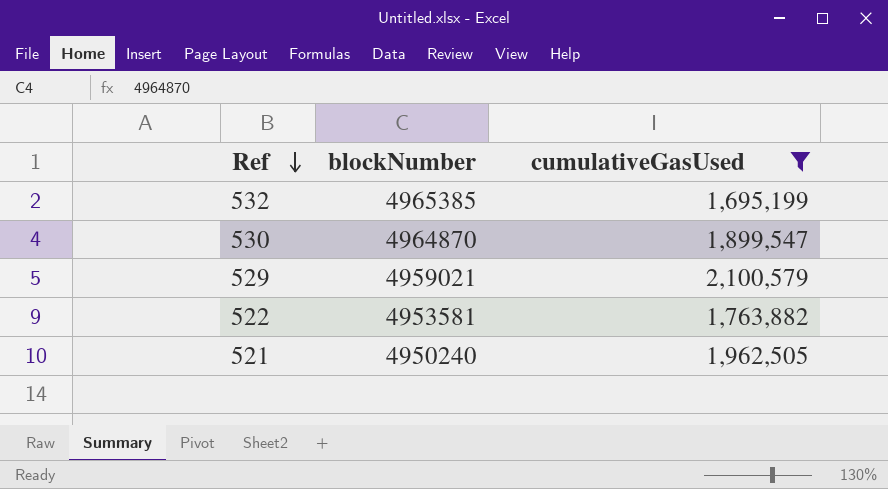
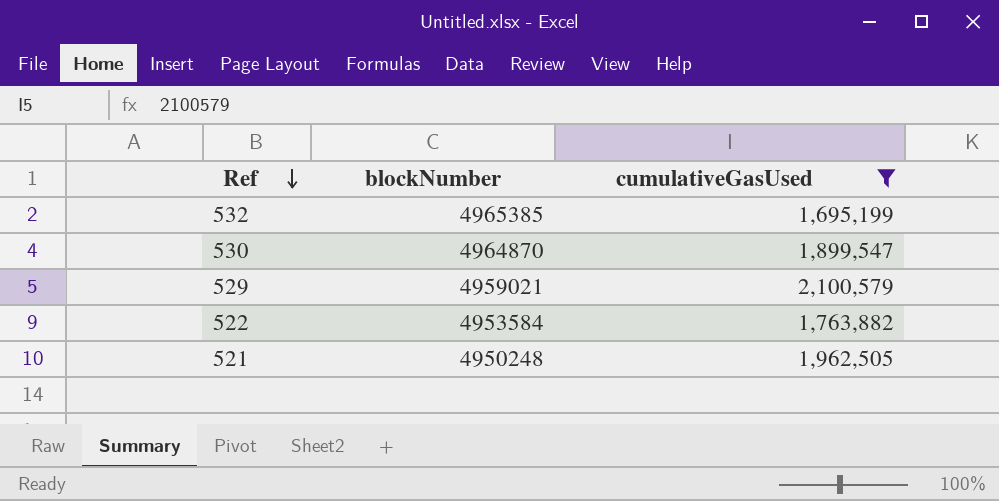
522 | blockNumber: 4953581 -> 4953584
521 | blockNumber: 4950240 -> 4950248

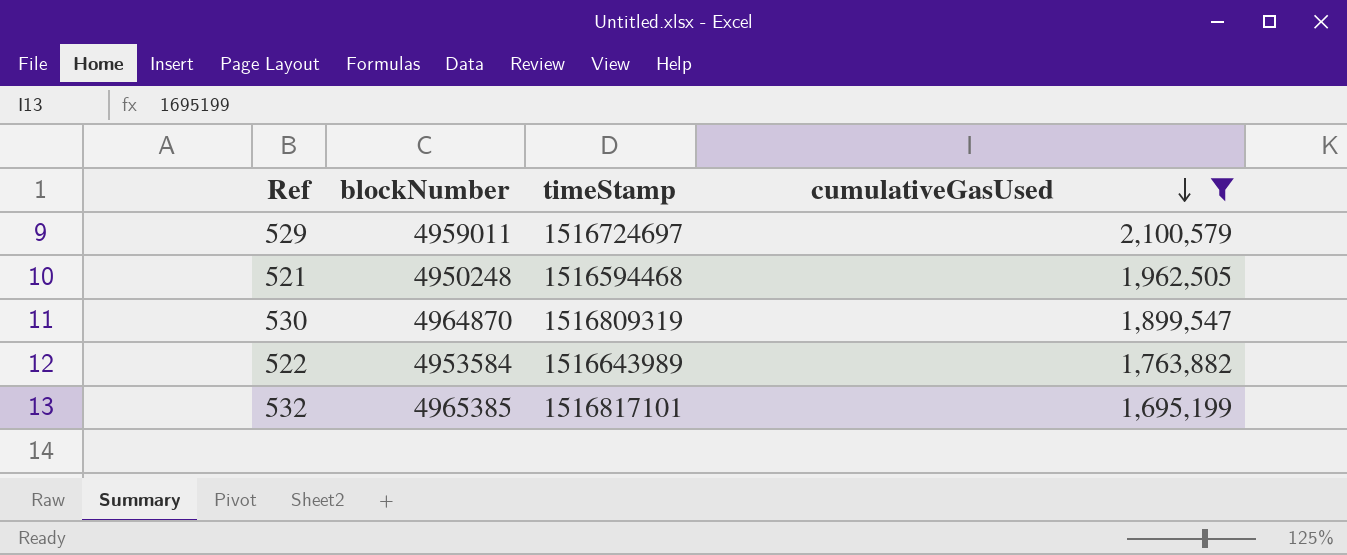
row order: Ref descending -> cumulativeGasUsed descending
column timeStamp | position: none -> 3
529 | blockNumber: 4959021 -> 4959011

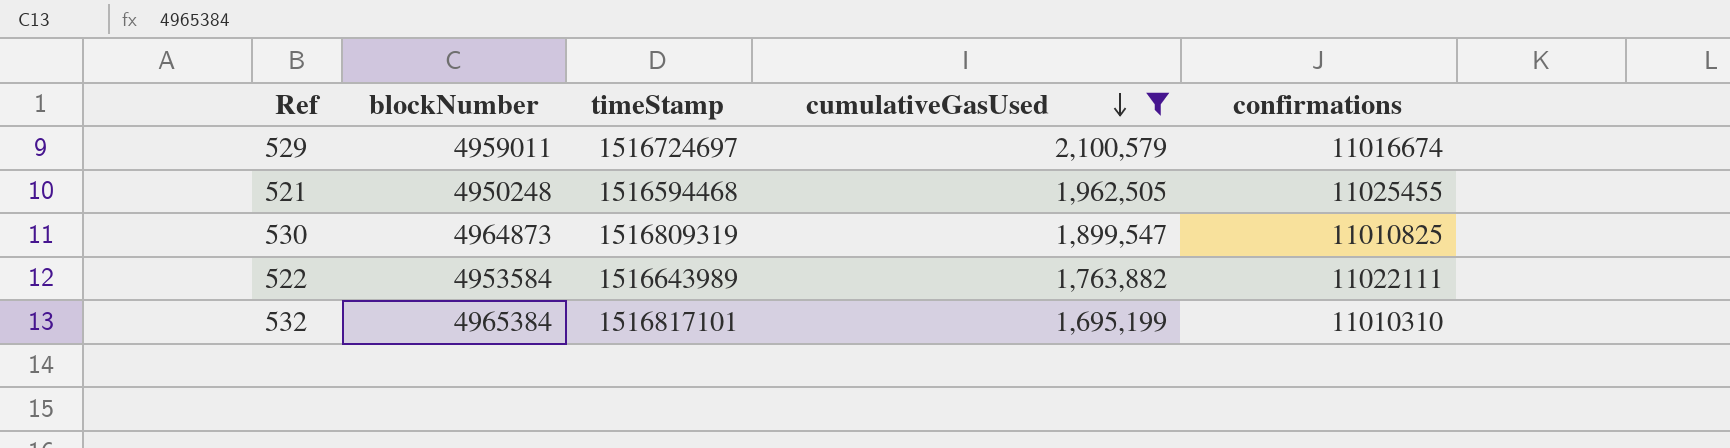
column confirmations | position: none -> 5
530 | blockNumber: 4964870 -> 4964873
532 | blockNumber: 4965385 -> 4965384

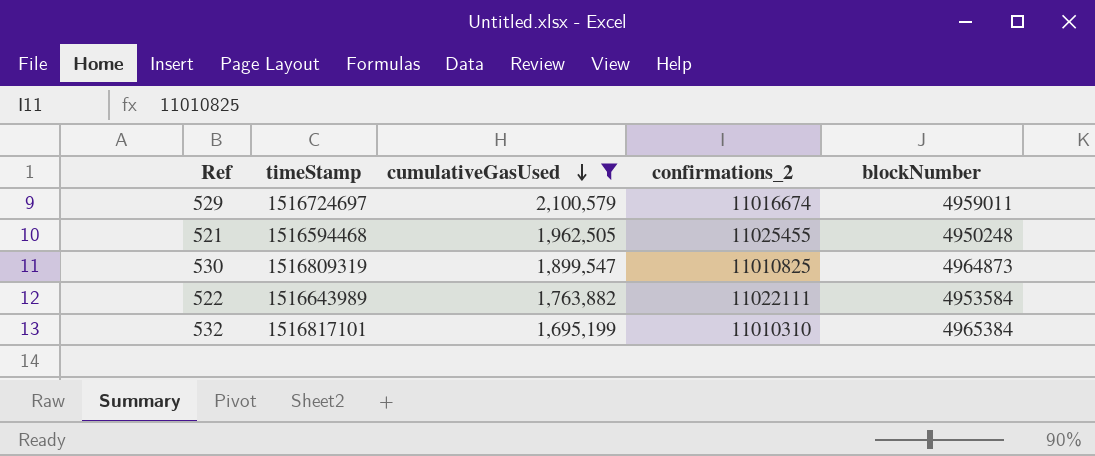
column name: confirmations -> confirmations_2
column blockNumber | position: 2 -> 5

